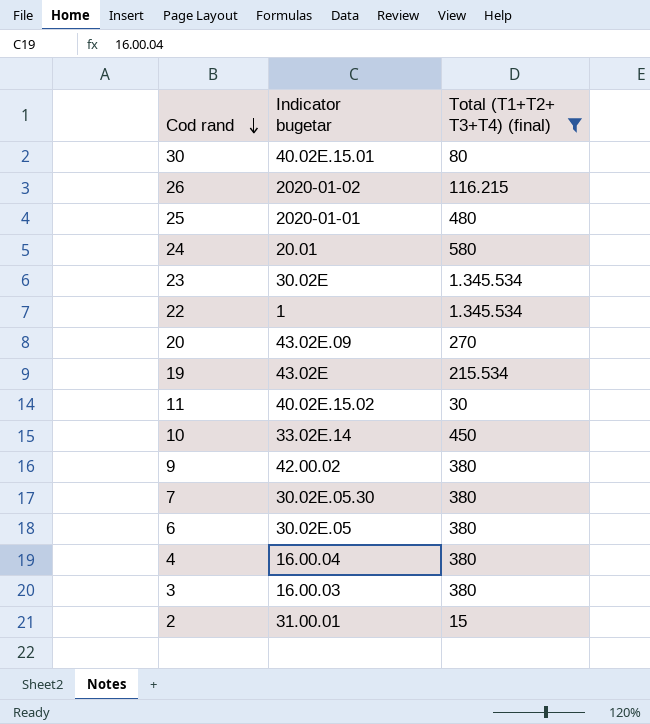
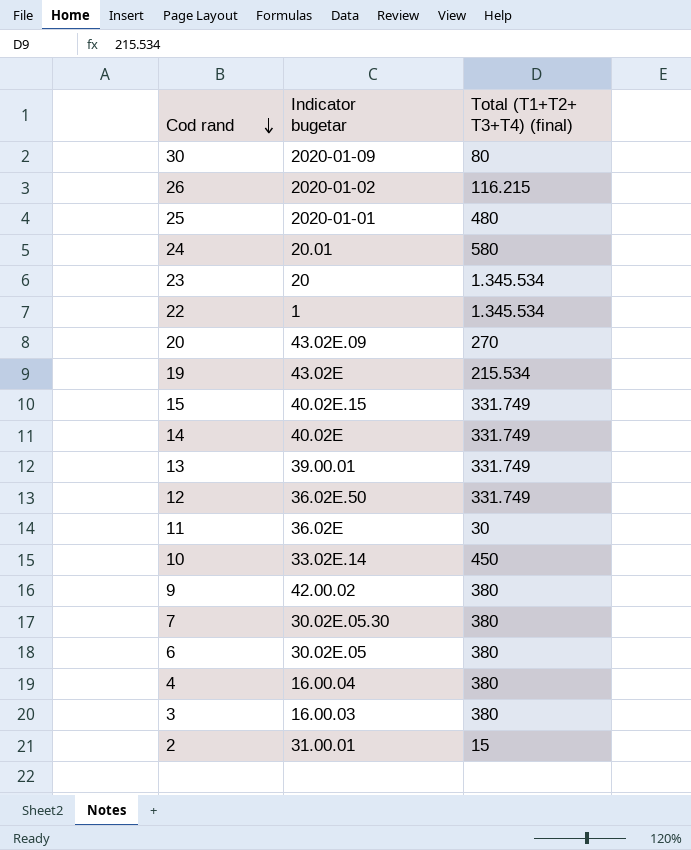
filter: Total (T1+T2+ T3+T4) (final) != 331.749 -> none
30 | Indicator bugetar: 40.02E.15.01 -> 2020-01-09
23 | Indicator bugetar: 30.02E -> 20
11 | Indicator bugetar: 40.02E.15.02 -> 36.02E

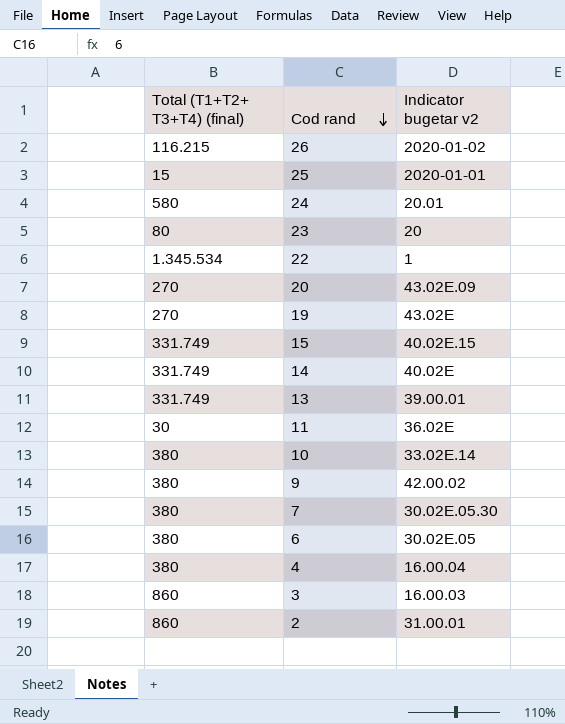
column Total (T1+T2+ T3+T4) (final) | position: 3 -> 1
column name: Indicator bugetar -> Indicator bugetar v2
row 30: 2020-01-09 | 80 -> none
row 12: 36.02E.50 | 331.749 -> none
25 | Total (T1+T2+ T3+T4) (final): 480 -> 15
23 | Total (T1+T2+ T3+T4) (final): 1.345.534 -> 80
19 | Total (T1+T2+ T3+T4) (final): 215.534 -> 270
10 | Total (T1+T2+ T3+T4) (final): 450 -> 380
3 | Total (T1+T2+ T3+T4) (final): 380 -> 860
2 | Total (T1+T2+ T3+T4) (final): 15 -> 860

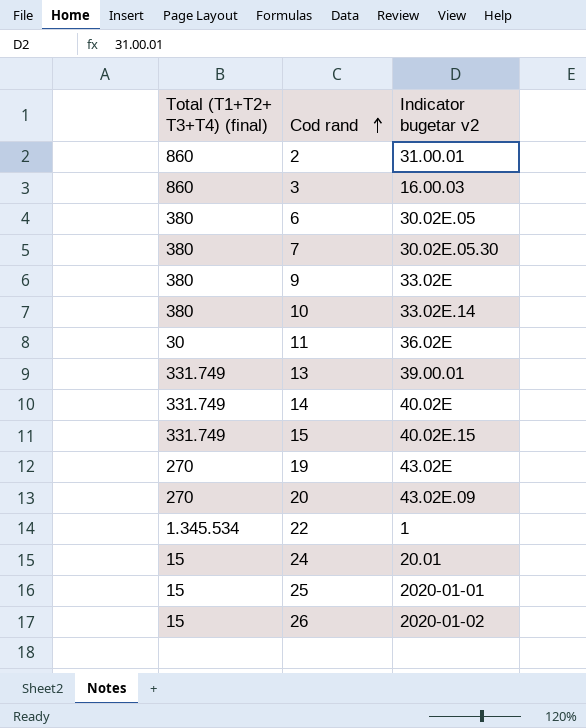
row order: Cod rand descending -> Cod rand ascending
row 23: 80 | 20 -> none
row 4: 380 | 16.00.04 -> none
9 | Indicator bugetar v2: 42.00.02 -> 33.02E
24 | Total (T1+T2+ T3+T4) (final): 580 -> 15
26 | Total (T1+T2+ T3+T4) (final): 116.215 -> 15

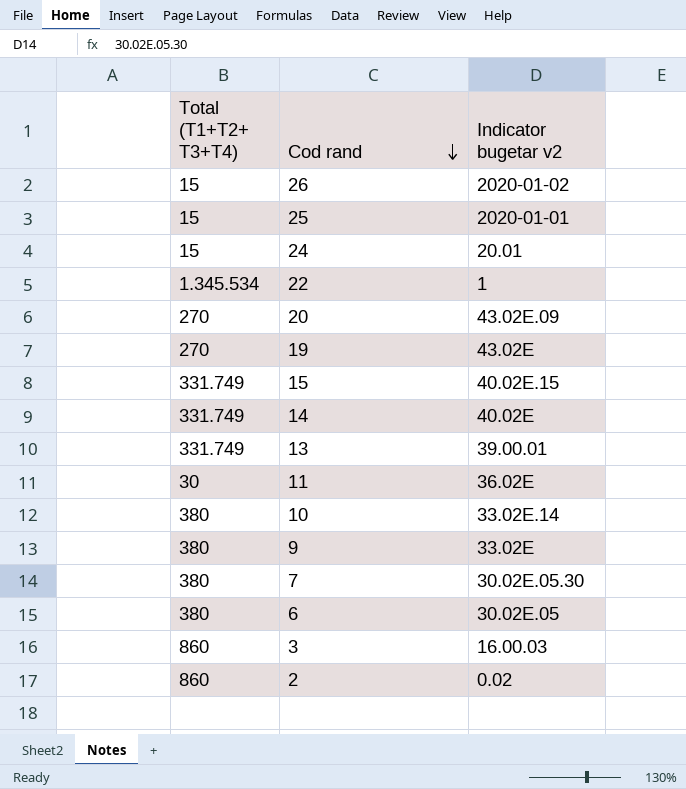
row order: Cod rand ascending -> Cod rand descending
column name: Total (T1+T2+ T3+T4) (final) -> Total (T1+T2+ T3+T4)
2 | Indicator bugetar v2: 31.00.01 -> 0.02

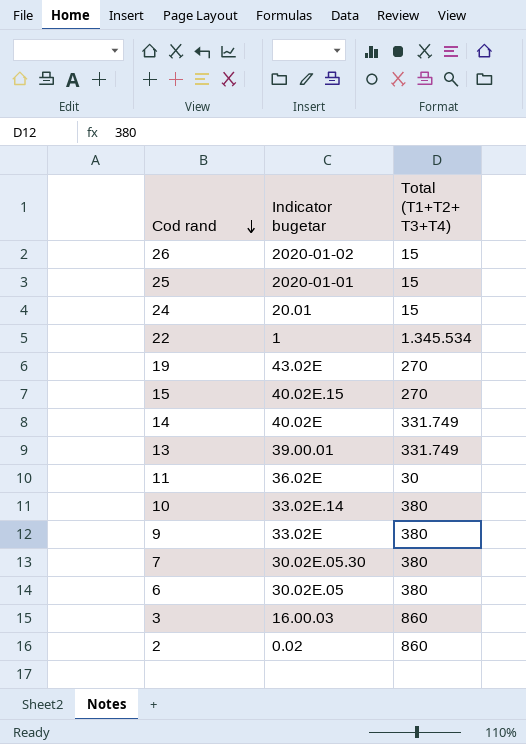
column name: Indicator bugetar v2 -> Indicator bugetar
column Total (T1+T2+ T3+T4) | position: 1 -> 3
row 20: 270 | 43.02E.09 -> none
15 | Total (T1+T2+ T3+T4): 331.749 -> 270

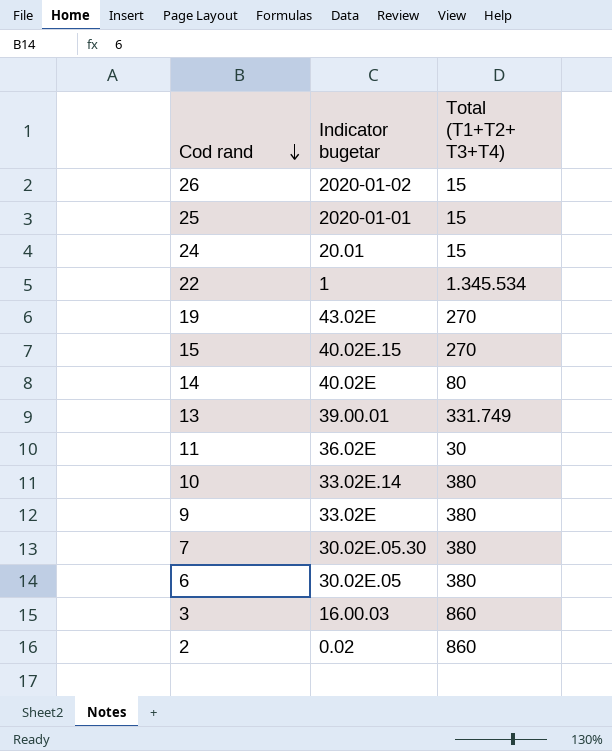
14 | Total (T1+T2+ T3+T4): 331.749 -> 80

